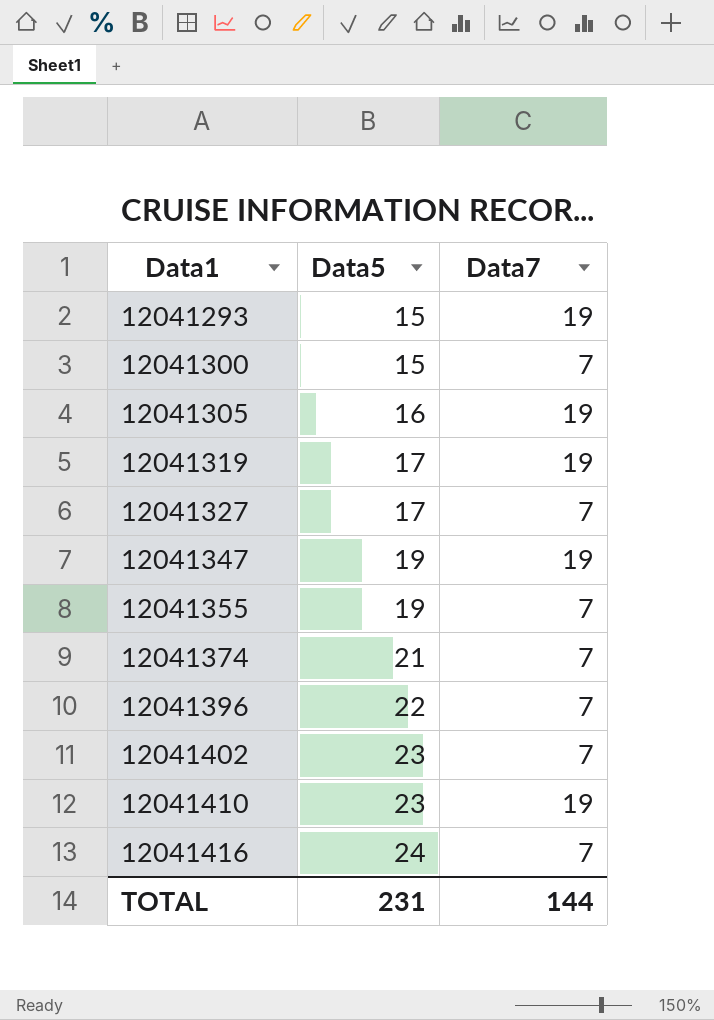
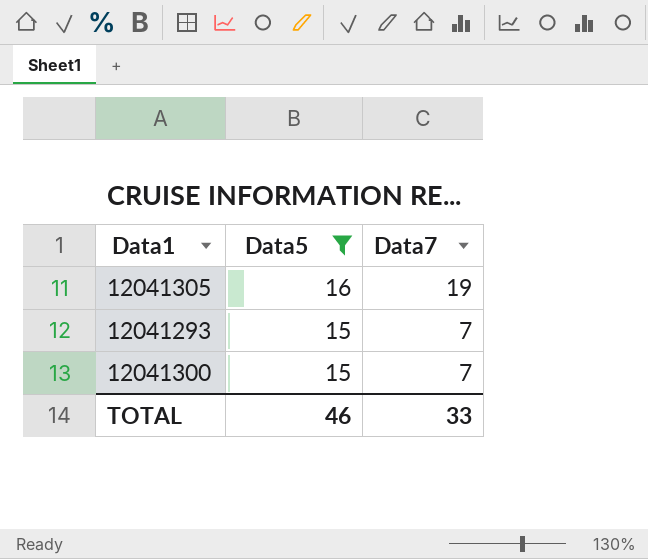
filter: none -> Data5 <= 16
row order: Data1 ascending -> Data5 descending
12041293 | Data7: 19 -> 7
TOTAL | Data5: 231 -> 46
TOTAL | Data7: 144 -> 33

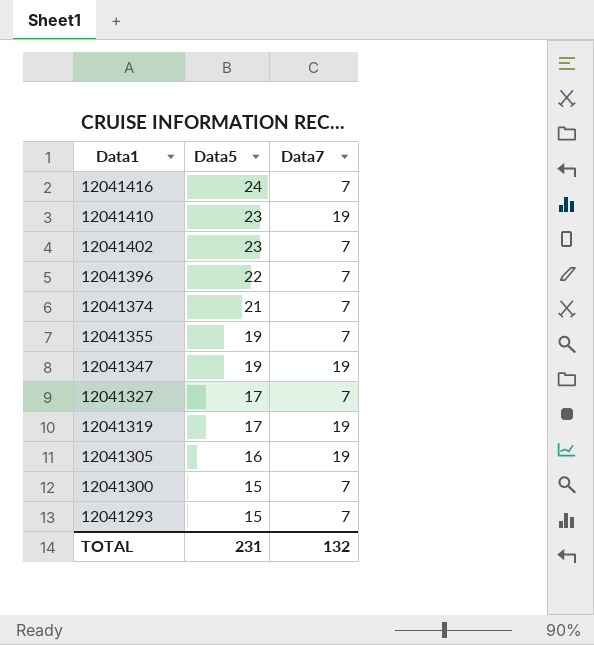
filter: Data5 <= 16 -> none
row order: Data5 descending -> Data1 descending
TOTAL | Data5: 46 -> 231
TOTAL | Data7: 33 -> 132

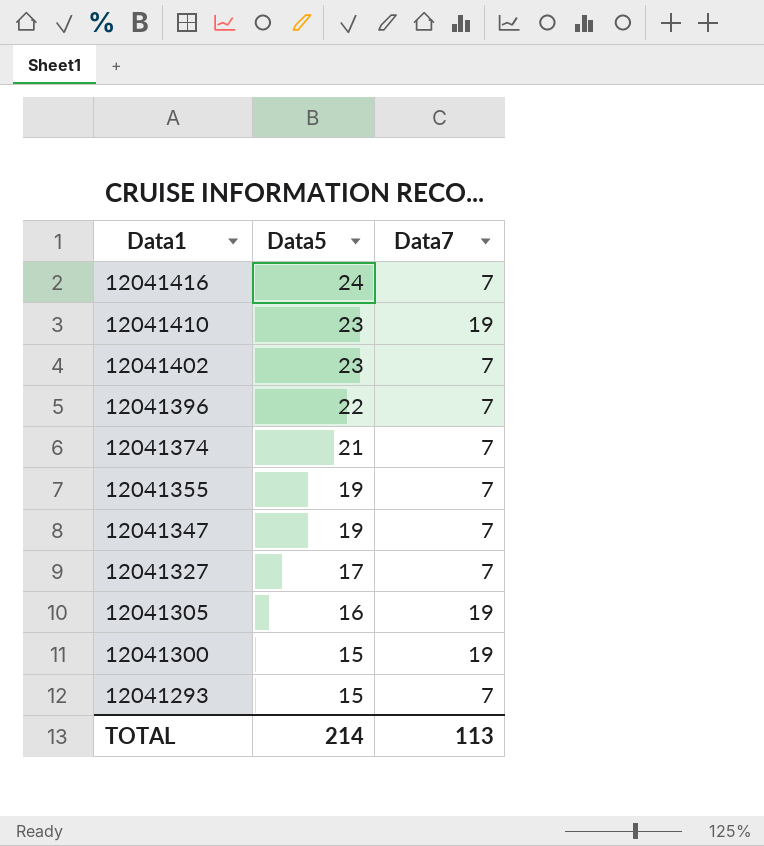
row 12041319: 17 | 19 -> none
12041347 | Data7: 19 -> 7
12041300 | Data7: 7 -> 19
TOTAL | Data5: 231 -> 214
TOTAL | Data7: 132 -> 113

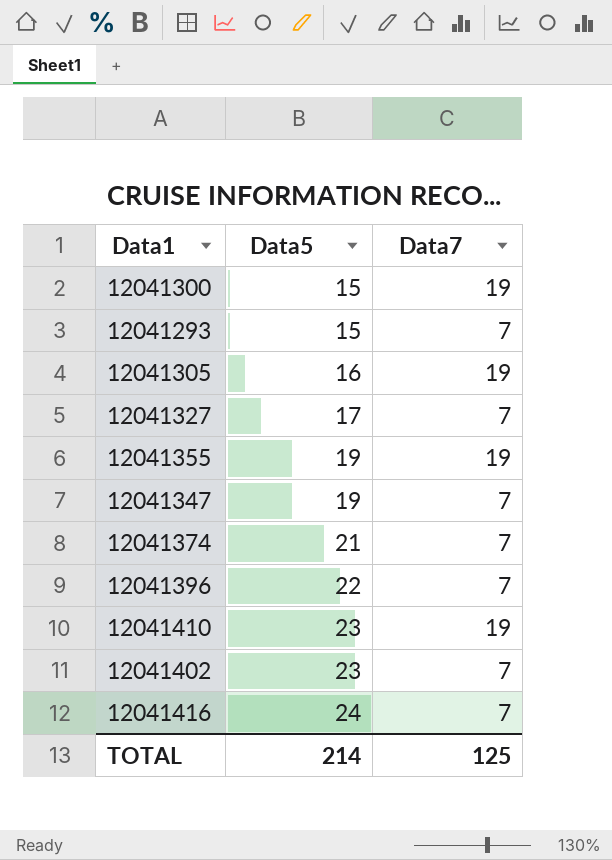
row order: Data1 descending -> Data5 ascending
12041355 | Data7: 7 -> 19
TOTAL | Data7: 113 -> 125

